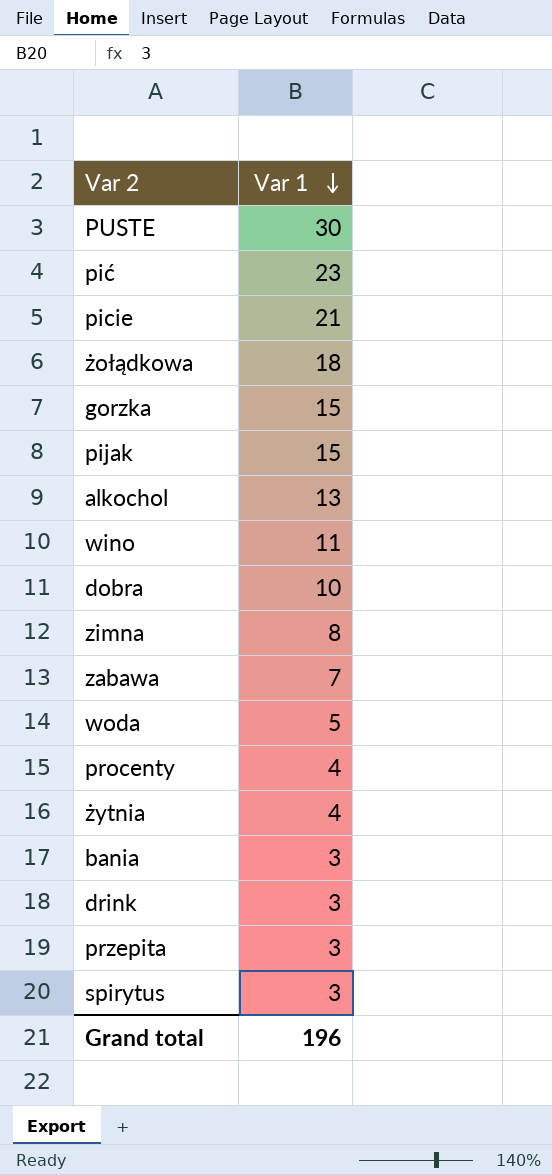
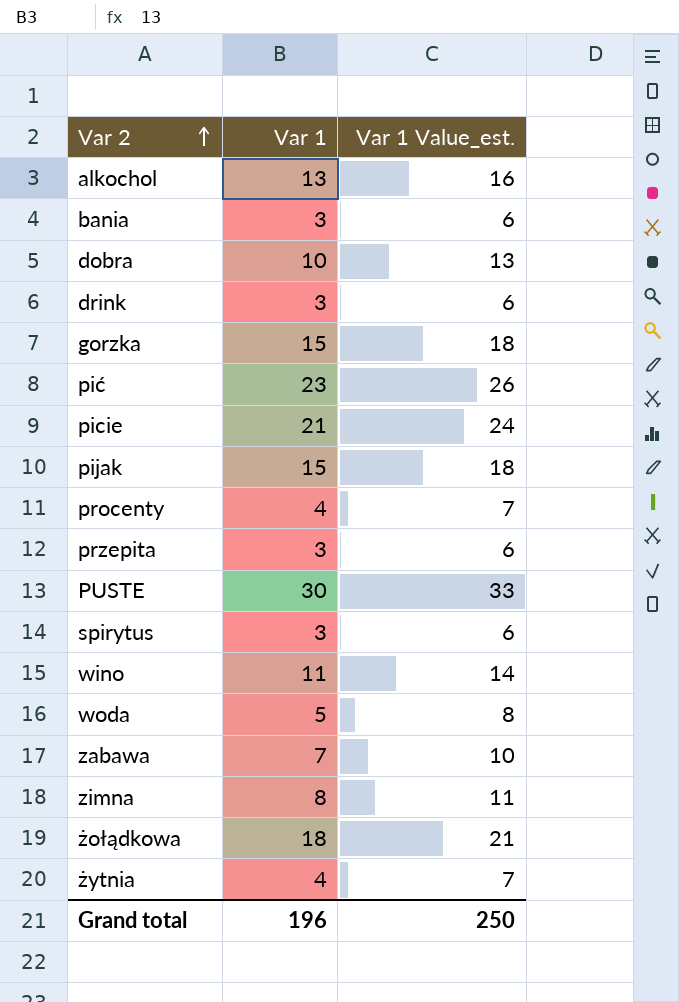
row order: Var 1 descending -> Var 2 ascending
column Var 1 Value_est. | formula: none -> [Var 1] + 3

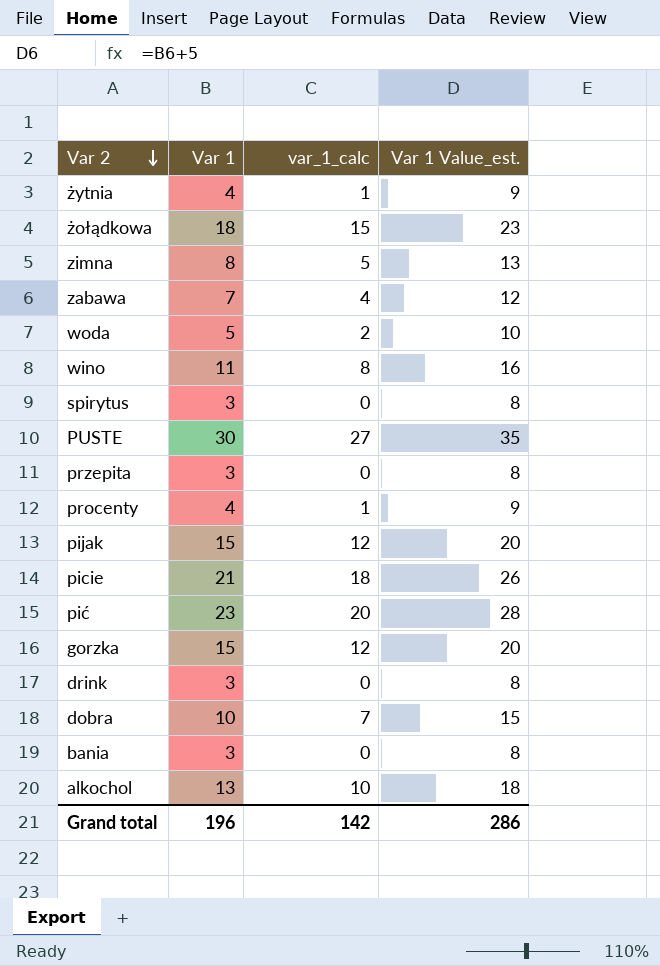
row order: Var 2 ascending -> Var 2 descending
column var_1_calc | formula: none -> [Var 1] - 3
column Var 1 Value_est. | formula: [Var 1] + 3 -> [Var 1] + 5
Grand total | Var 1 Value_est.: 250 -> 286

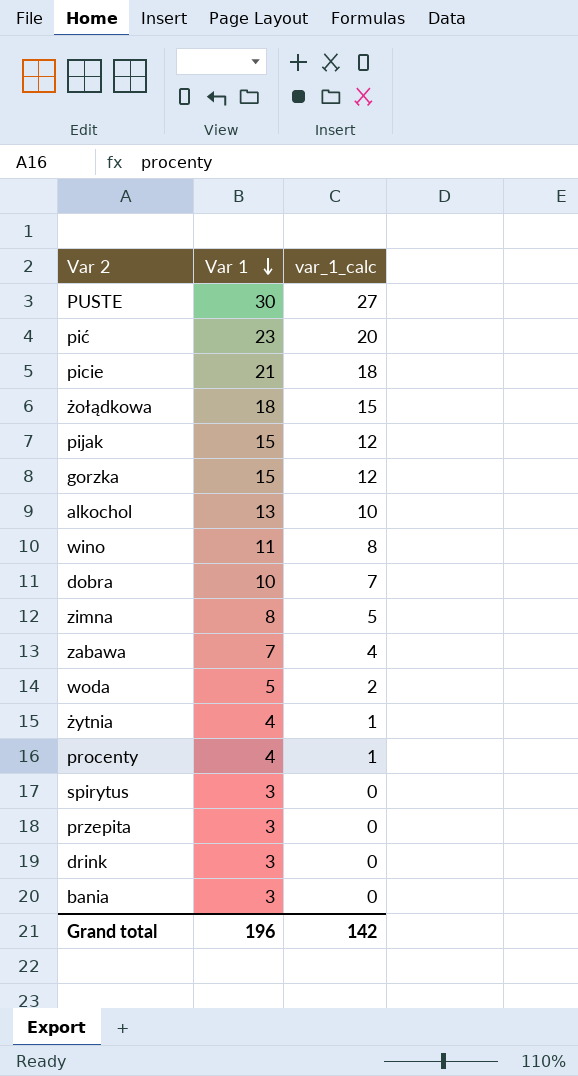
row order: Var 2 descending -> Var 1 descending
column Var 1 Value_est. | formula: [Var 1] + 5 -> none

